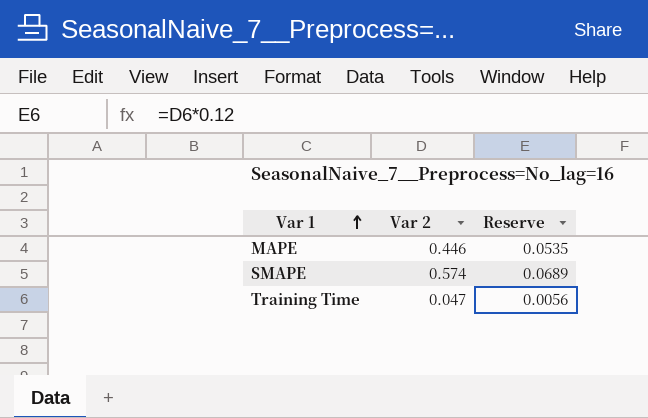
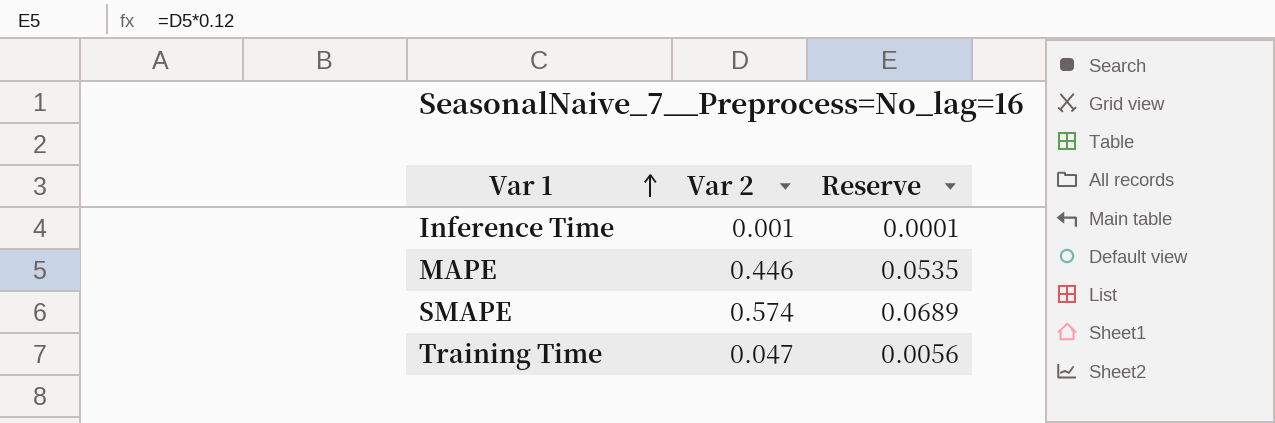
row Inference Time: none -> 0.001 | 0.0001

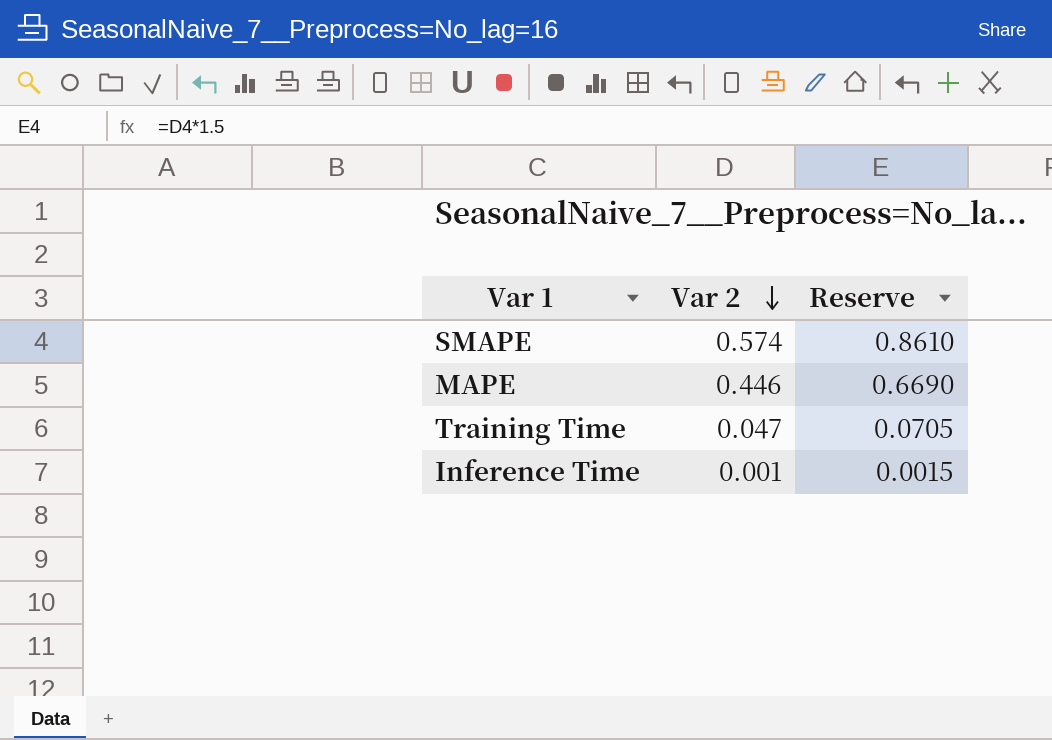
row order: Var 1 ascending -> Var 2 descending
column Reserve | formula: [Var 2] * 0.12 -> [Var 2] * 1.5

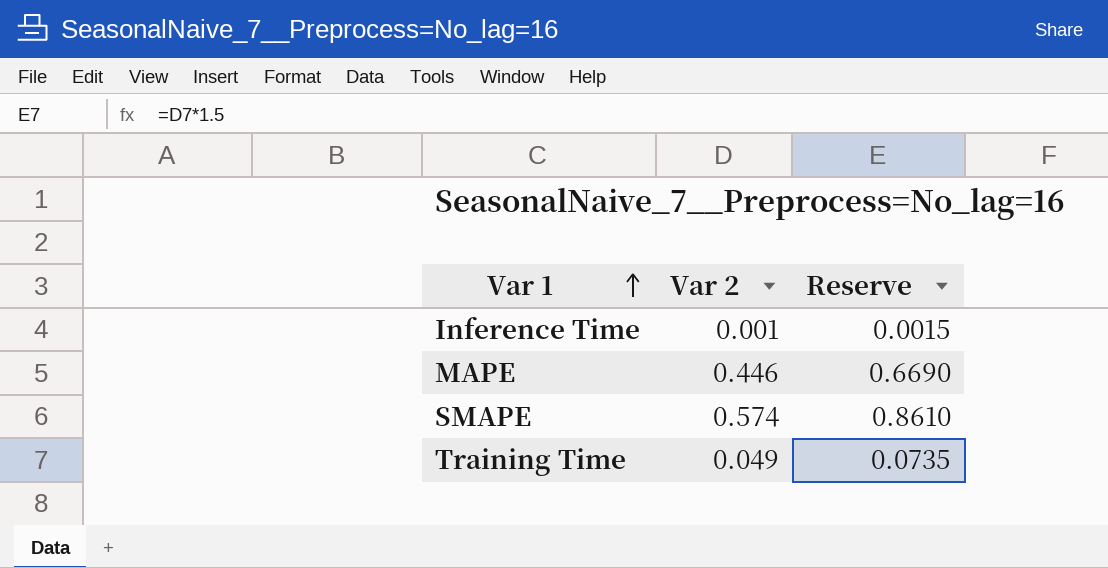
row order: Var 2 descending -> Var 1 ascending
Training Time | Var 2: 0.047 -> 0.049
Training Time | Reserve: 0.0705 -> 0.0735

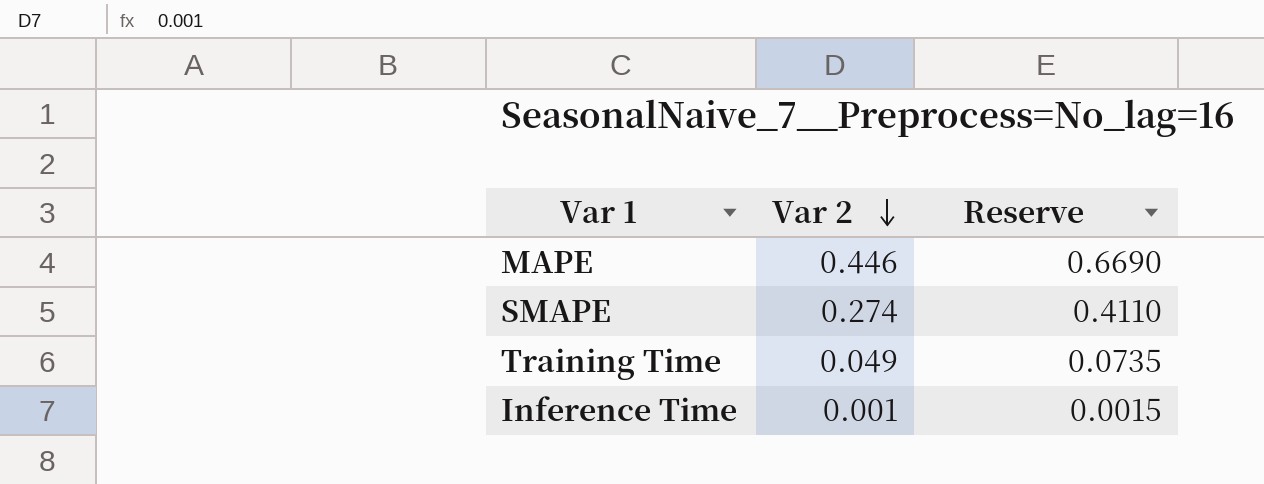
row order: Var 1 ascending -> Var 2 descending
SMAPE | Var 2: 0.574 -> 0.274
SMAPE | Reserve: 0.8610 -> 0.4110

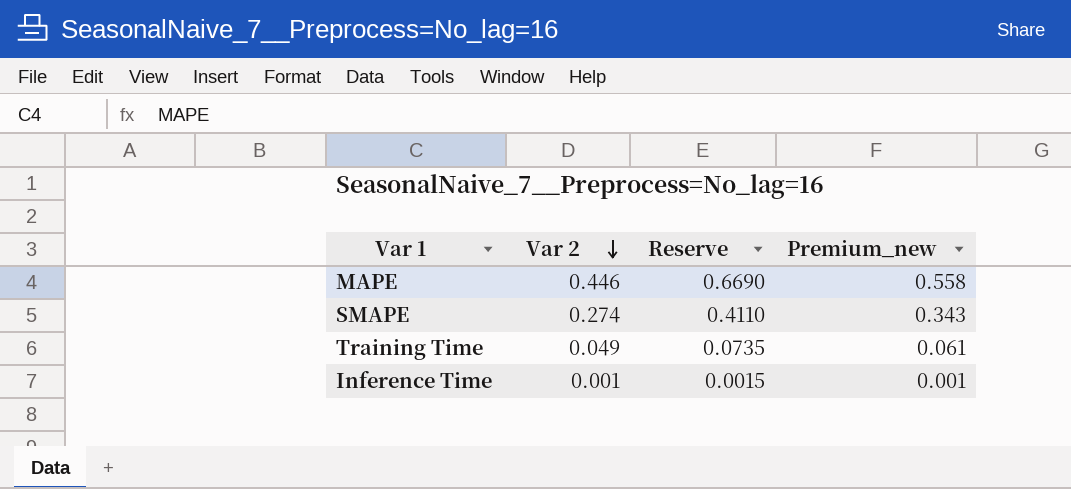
column Premium_new | formula: none -> [Var 2] * 1.25

